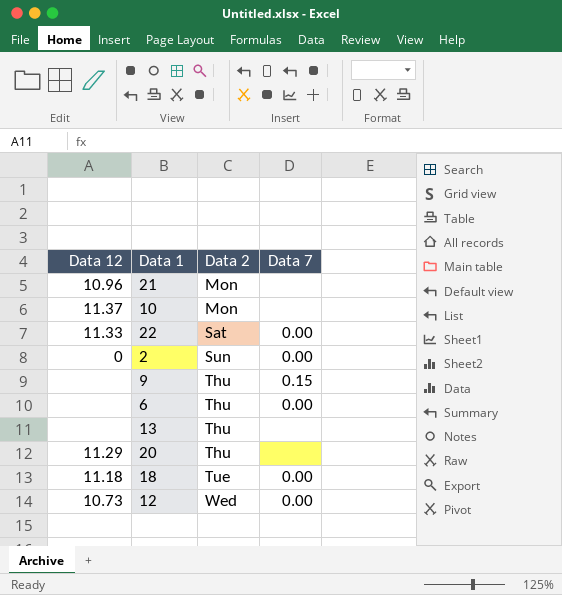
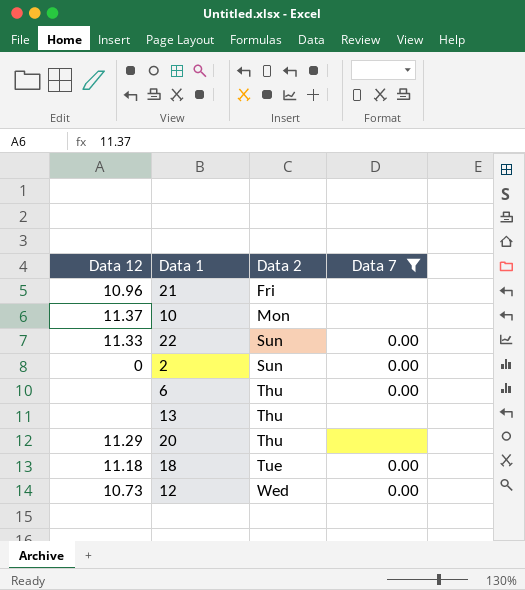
filter: none -> Data 7 != 0.15
21 | Data 2: Mon -> Fri
22 | Data 2: Sat -> Sun

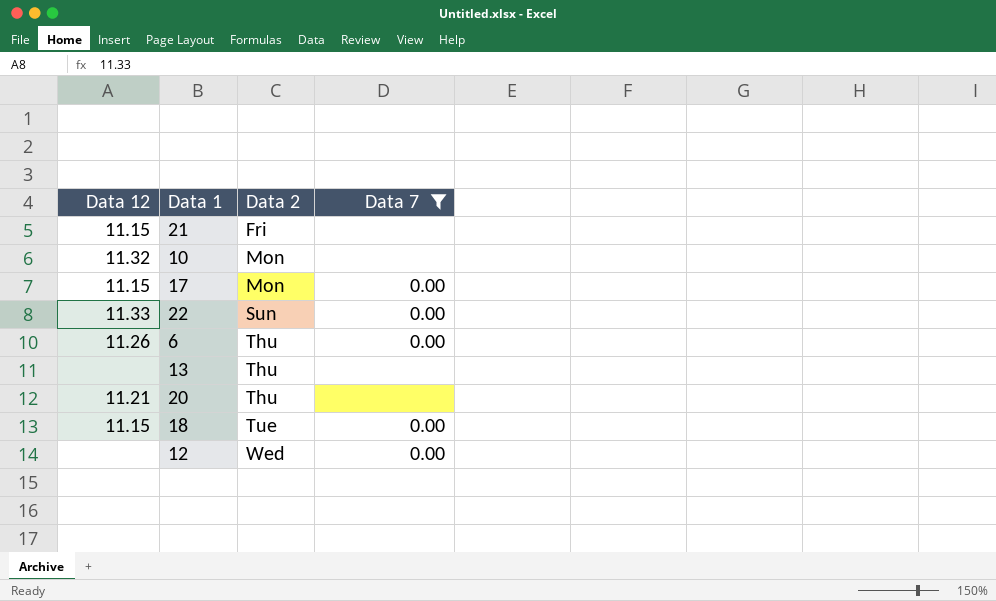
row 2: 0 | Sun | 0.00 -> none
21 | Data 12: 10.96 -> 11.15
10 | Data 12: 11.37 -> 11.32
row 17: none -> 11.15 | Mon | 0.00
6 | Data 12: none -> 11.26
20 | Data 12: 11.29 -> 11.21
18 | Data 12: 11.18 -> 11.15
12 | Data 12: 10.73 -> none

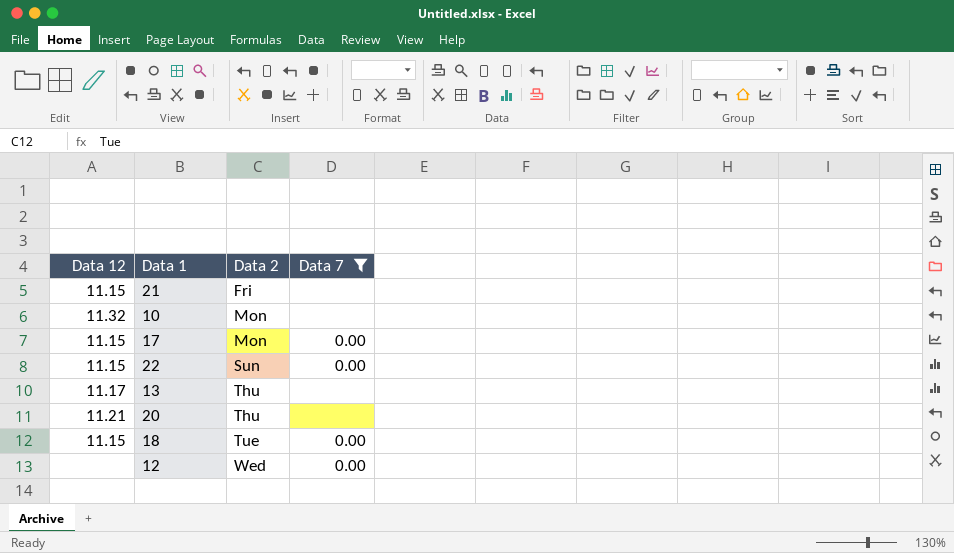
row 6: 11.26 | Thu | 0.00 -> none
22 | Data 12: 11.33 -> 11.15
13 | Data 12: none -> 11.17

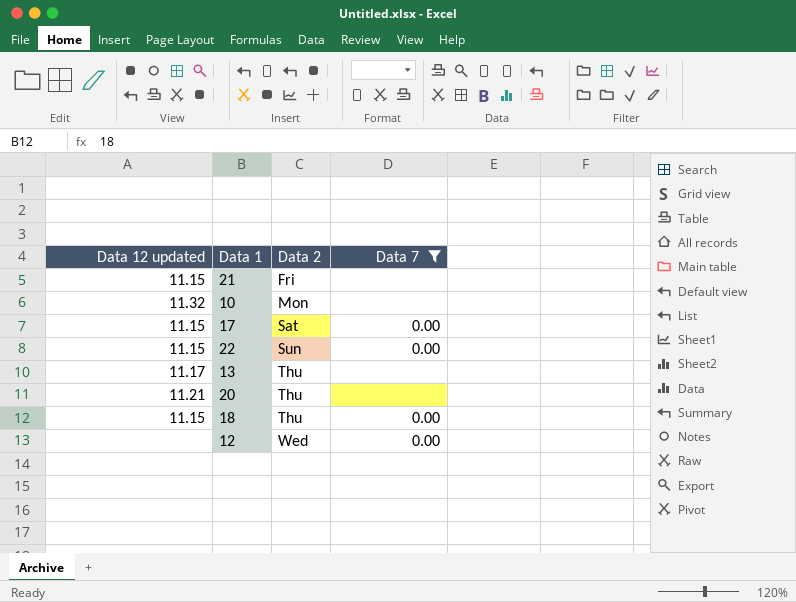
column name: Data 12 -> Data 12 updated
17 | Data 2: Mon -> Sat
18 | Data 2: Tue -> Thu

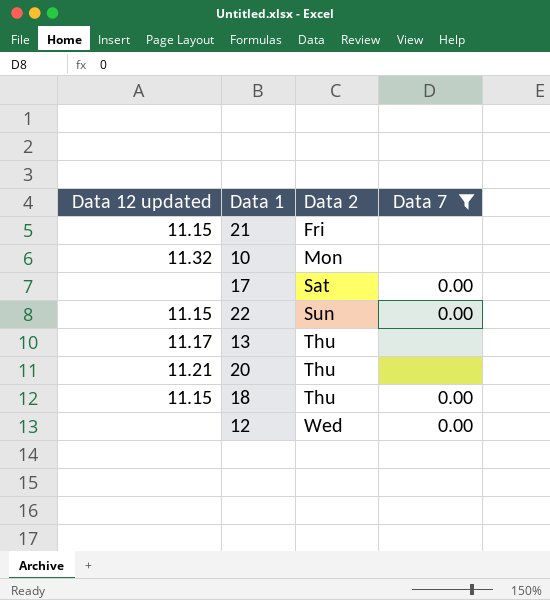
17 | Data 12 updated: 11.15 -> none

